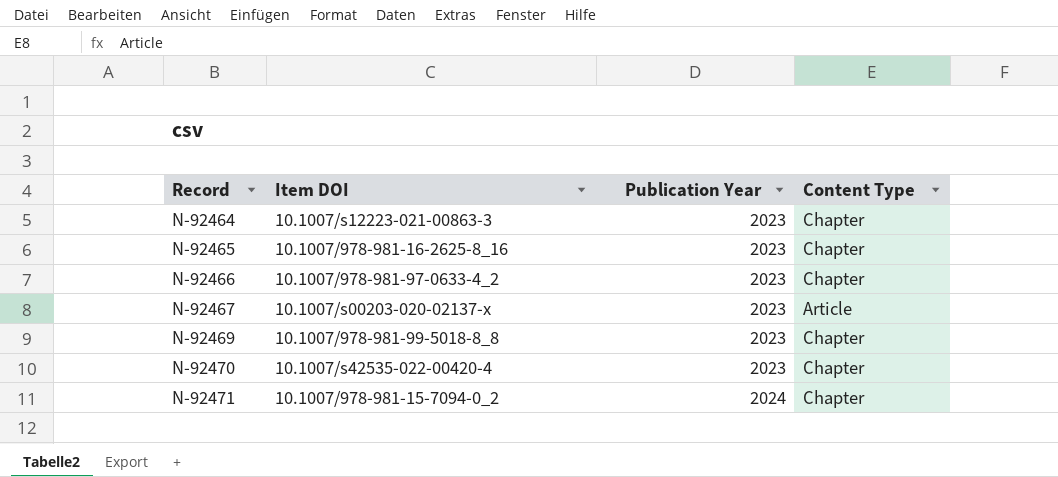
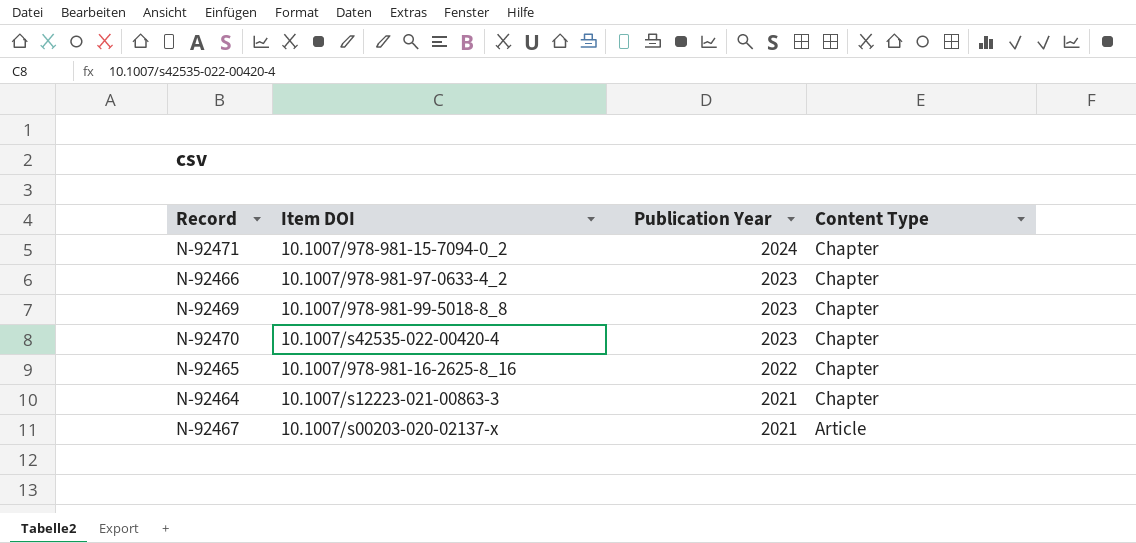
row order: Record ascending -> Publication Year descending
N-92465 | Publication Year: 2023 -> 2022
N-92464 | Publication Year: 2023 -> 2021
N-92467 | Publication Year: 2023 -> 2021

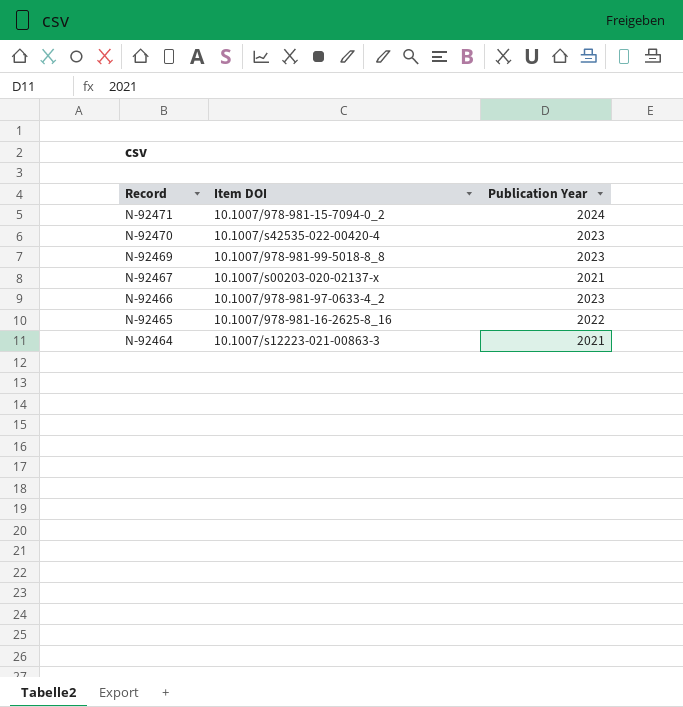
row order: Publication Year descending -> Record descending
column Content Type | position: 4 -> none

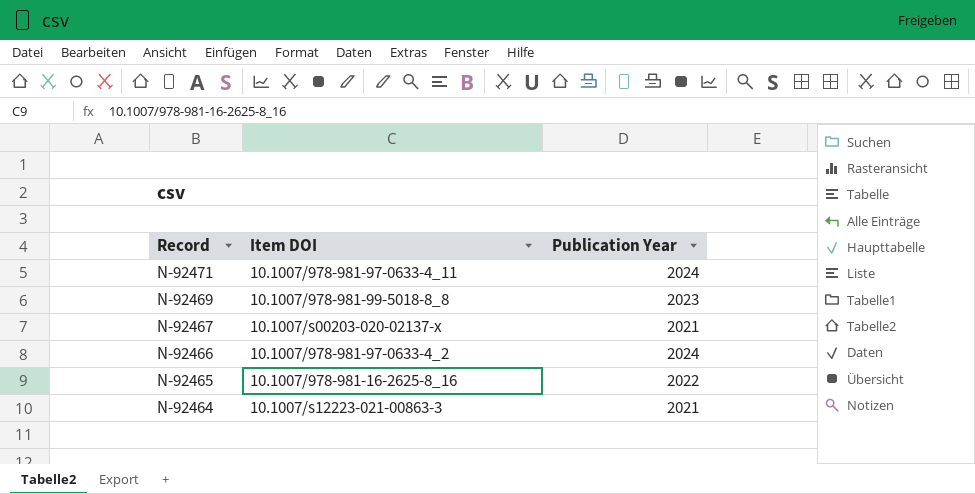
row N-92470: 10.1007/s42535-022-00420-4 | 2023 -> none
N-92471 | Item DOI: 10.1007/978-981-15-7094-0_2 -> 10.1007/978-981-97-0633-4_11
N-92466 | Publication Year: 2023 -> 2024

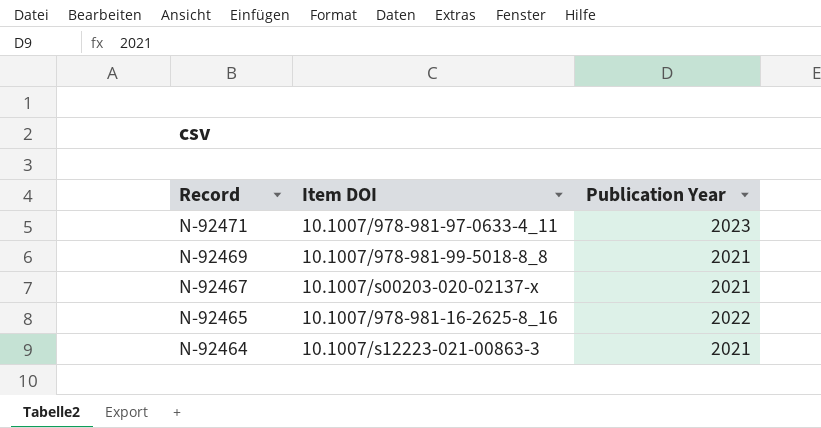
row N-92466: 10.1007/978-981-97-0633-4_2 | 2024 -> none
N-92471 | Publication Year: 2024 -> 2023
N-92469 | Publication Year: 2023 -> 2021

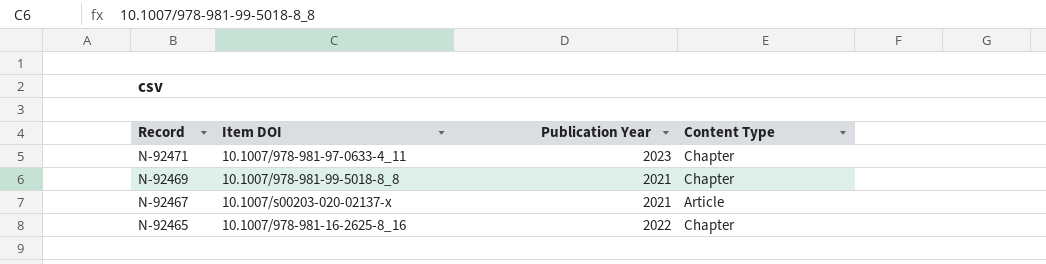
column Content Type | position: none -> 4
row N-92464: 10.1007/s12223-021-00863-3 | 2021 -> none

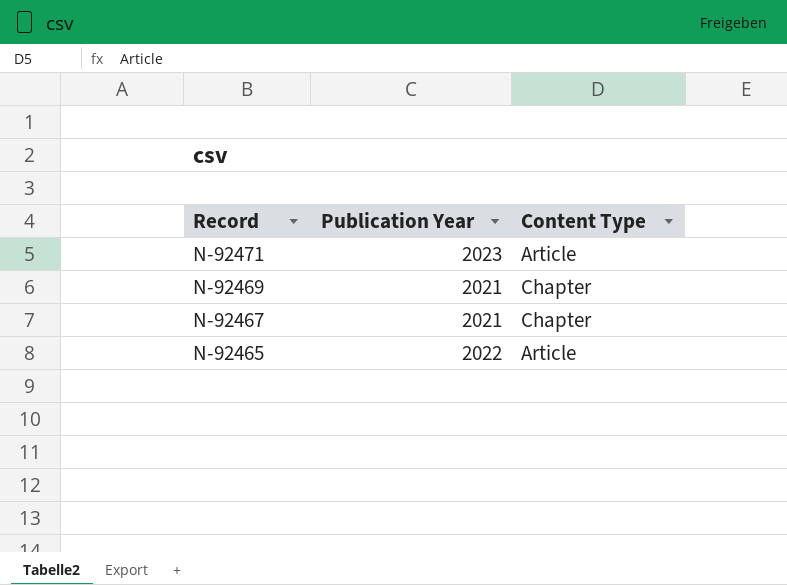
column Item DOI | position: 2 -> none
N-92471 | Content Type: Chapter -> Article
N-92467 | Content Type: Article -> Chapter
N-92465 | Content Type: Chapter -> Article

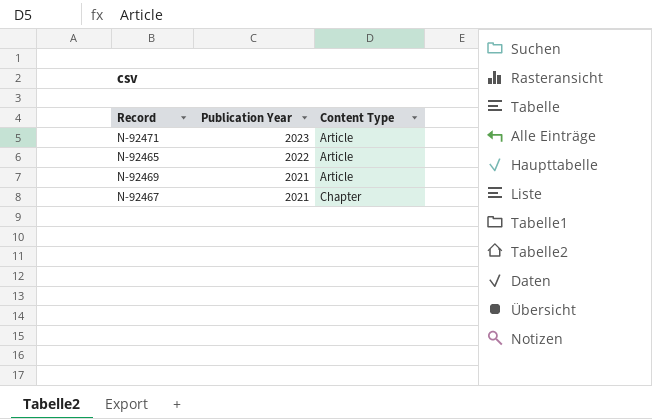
row order: Record descending -> Publication Year descending
N-92469 | Content Type: Chapter -> Article

